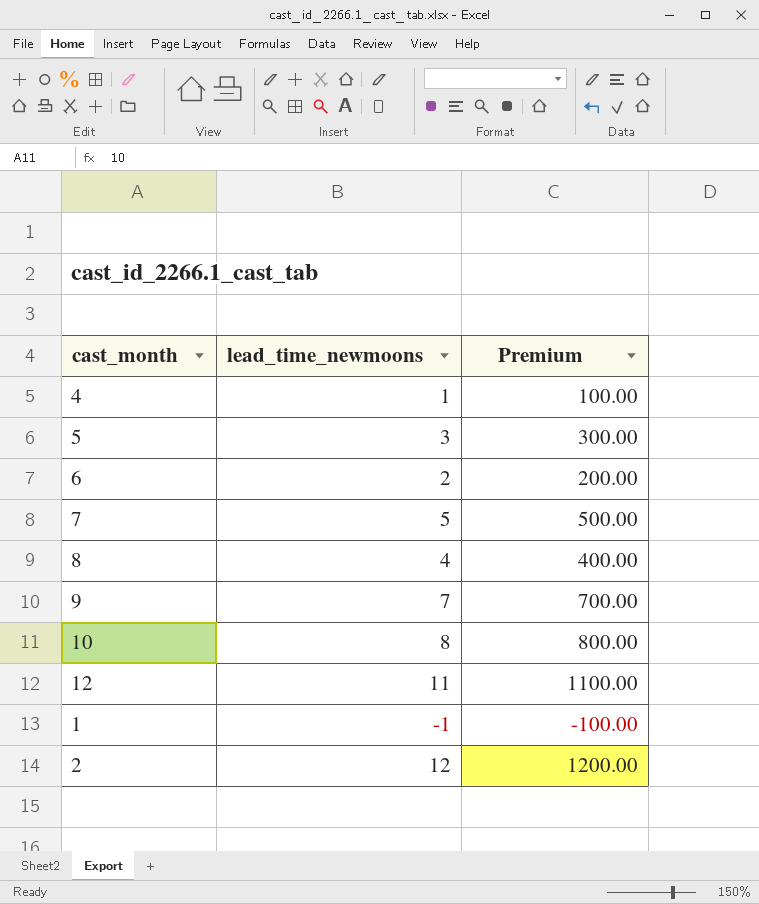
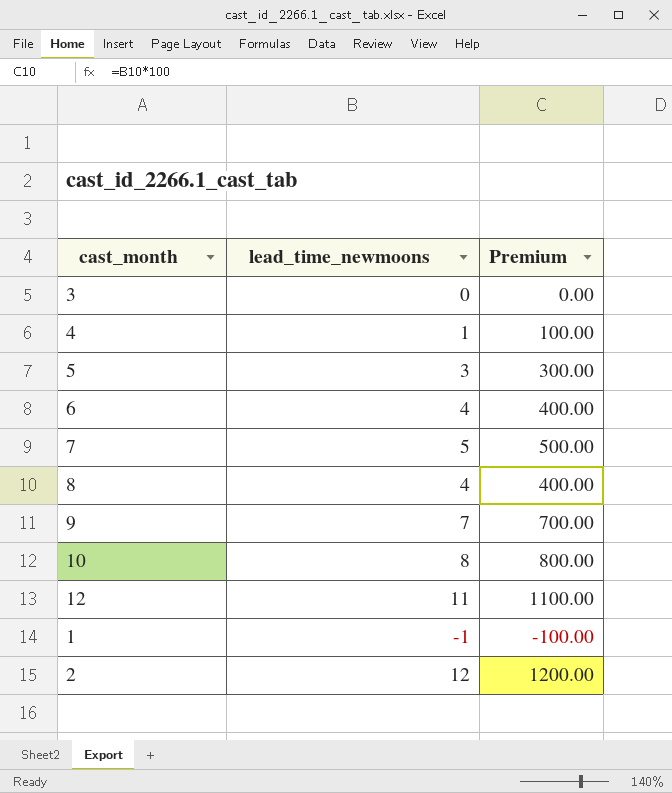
row 3: none -> 0 | 0.00
6 | lead_time_newmoons: 2 -> 4
6 | Premium: 200.00 -> 400.00

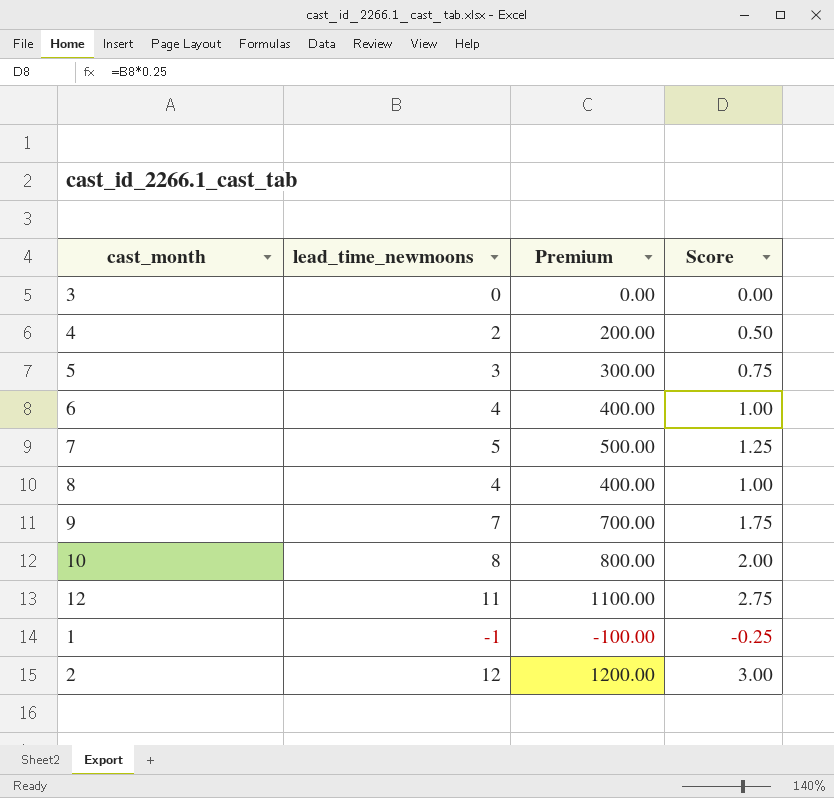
column Score | formula: none -> [lead_time_newmoons] * 0.25
4 | lead_time_newmoons: 1 -> 2
4 | Premium: 100.00 -> 200.00

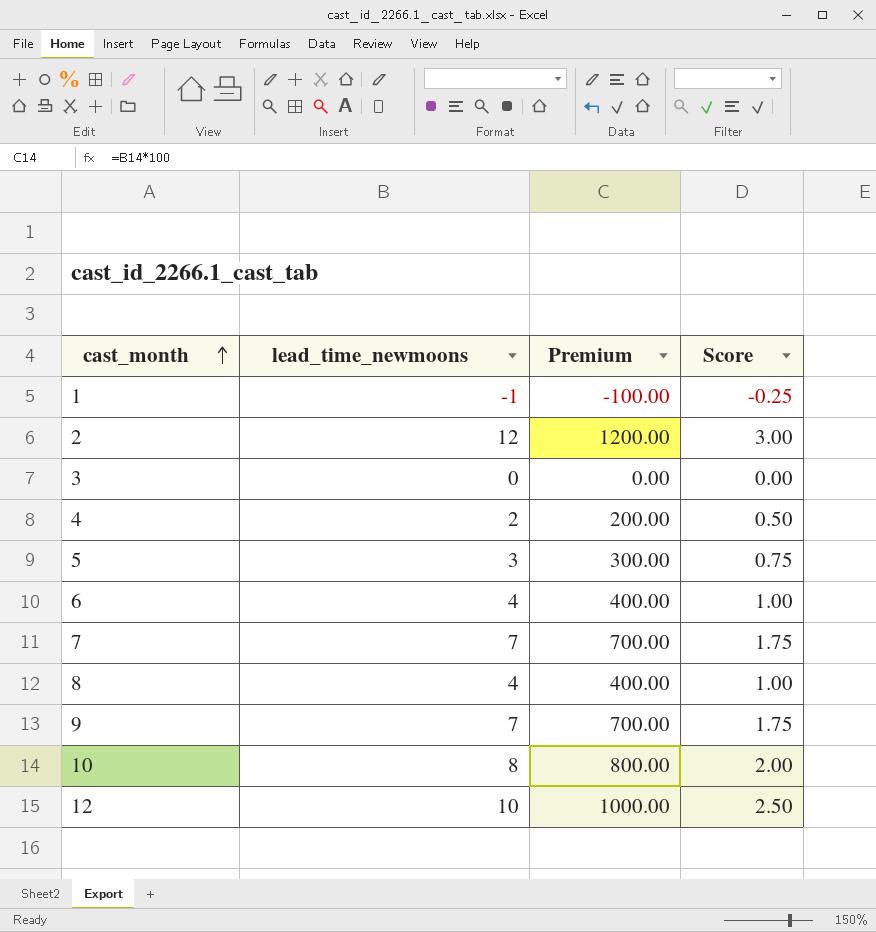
row order: none -> cast_month ascending
7 | lead_time_newmoons: 5 -> 7
7 | Premium: 500.00 -> 700.00
7 | Score: 1.25 -> 1.75
12 | lead_time_newmoons: 11 -> 10
12 | Premium: 1100.00 -> 1000.00
12 | Score: 2.75 -> 2.50

